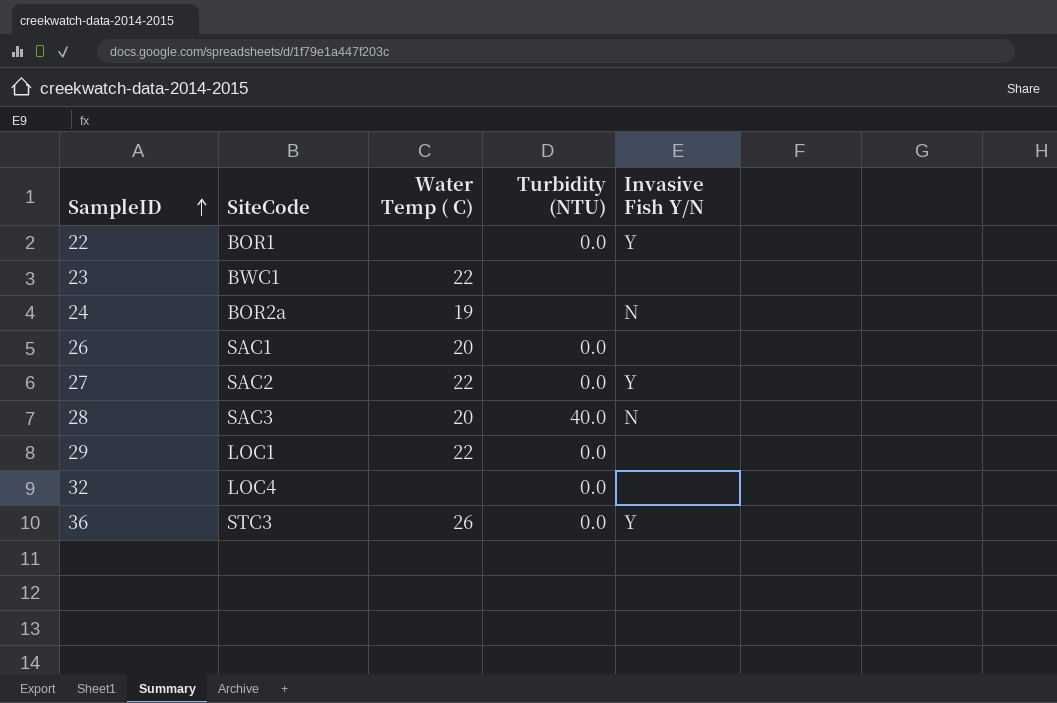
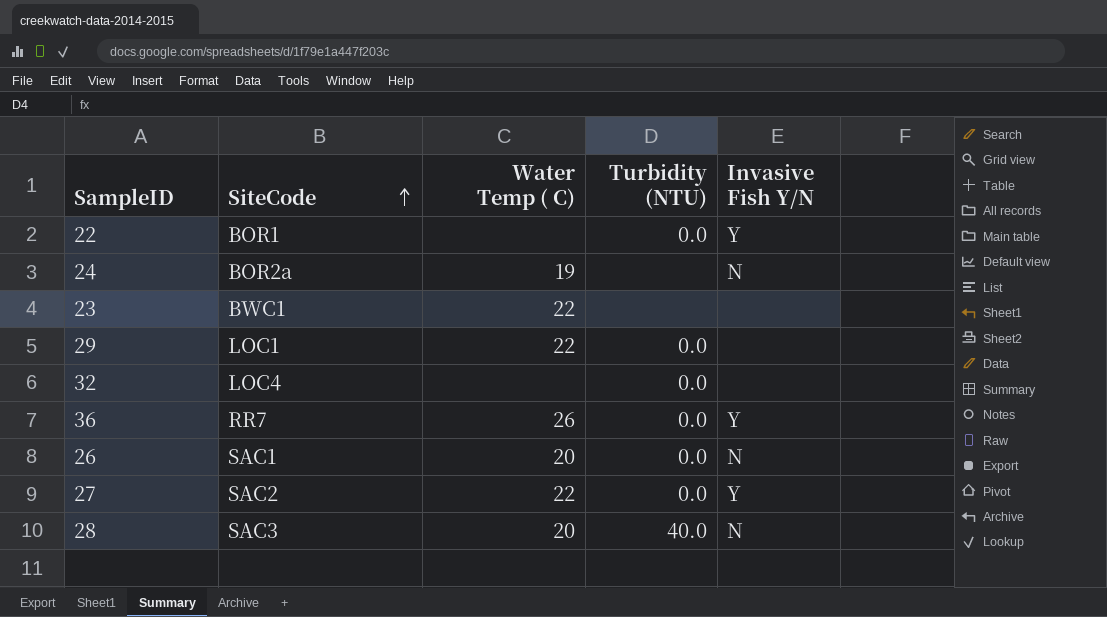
row order: SampleID ascending -> SiteCode ascending
36 | SiteCode: STC3 -> RR7
26 | Invasive Fish Y/N: none -> N

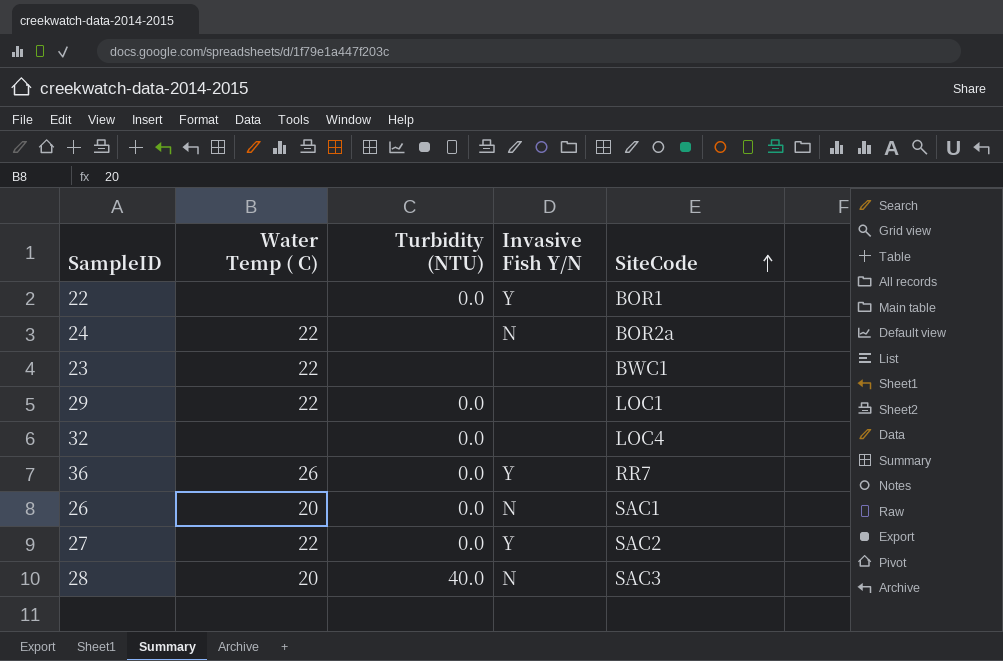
column SiteCode | position: 2 -> 5
24 | Water Temp ( C): 19 -> 22

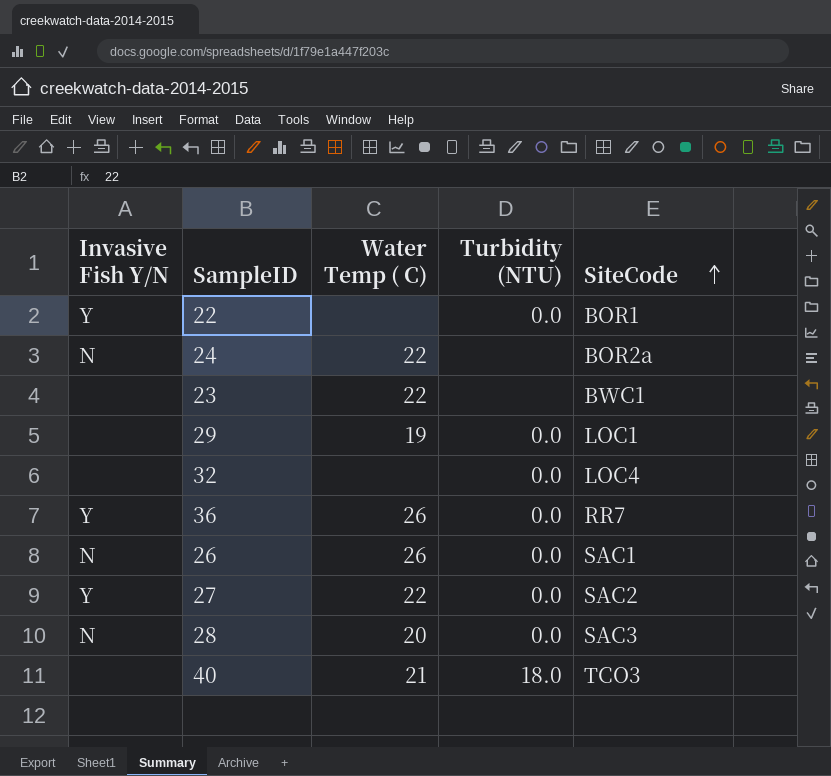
column Invasive Fish Y/N | position: 4 -> 1
29 | Water Temp ( C): 22 -> 19
26 | Water Temp ( C): 20 -> 26
28 | Turbidity (NTU): 40.0 -> 0.0
row 40: none -> none | 21 | 18.0 | TCO3

